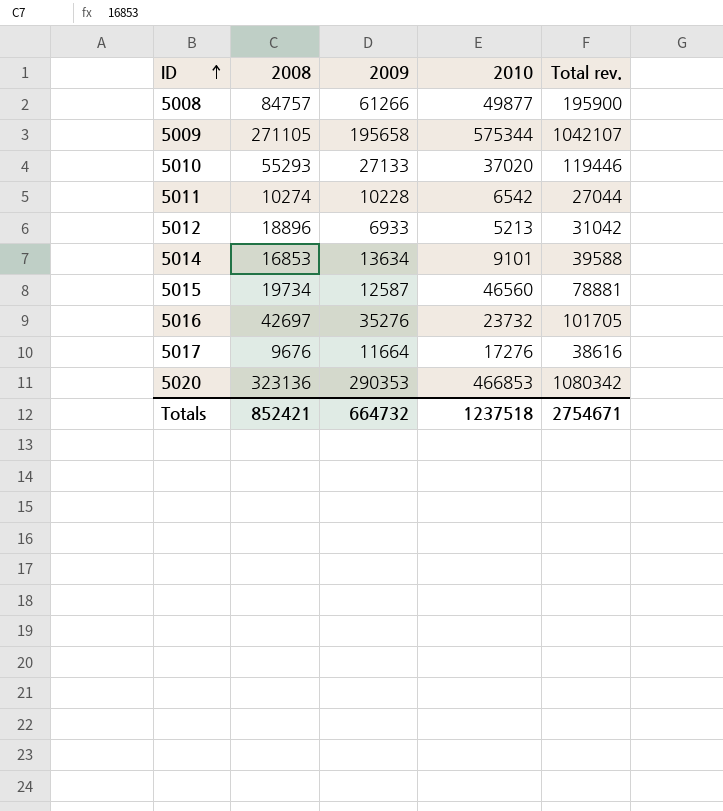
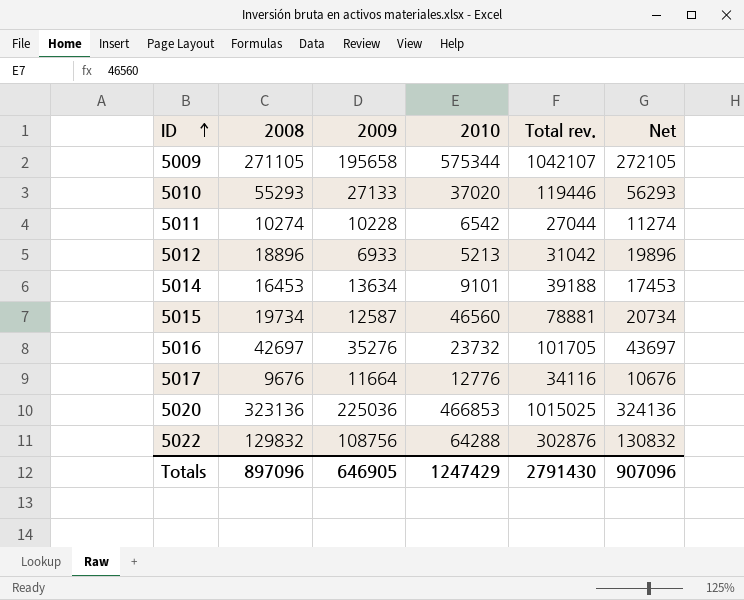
column Net | formula: none -> [2008] + 1000
row 5008: 84757 | 61266 | 49877 | 195900 -> none
5014 | 2008: 16853 -> 16453
5014 | Total rev.: 39588 -> 39188
5017 | 2010: 17276 -> 12776
5017 | Total rev.: 38616 -> 34116
5020 | 2009: 290353 -> 225036
5020 | Total rev.: 1080342 -> 1015025
row 5022: none -> 129832 | 108756 | 64288 | 302876 | 130832
Totals | 2008: 852421 -> 897096
Totals | 2009: 664732 -> 646905
Totals | 2010: 1237518 -> 1247429
Totals | Total rev.: 2754671 -> 2791430

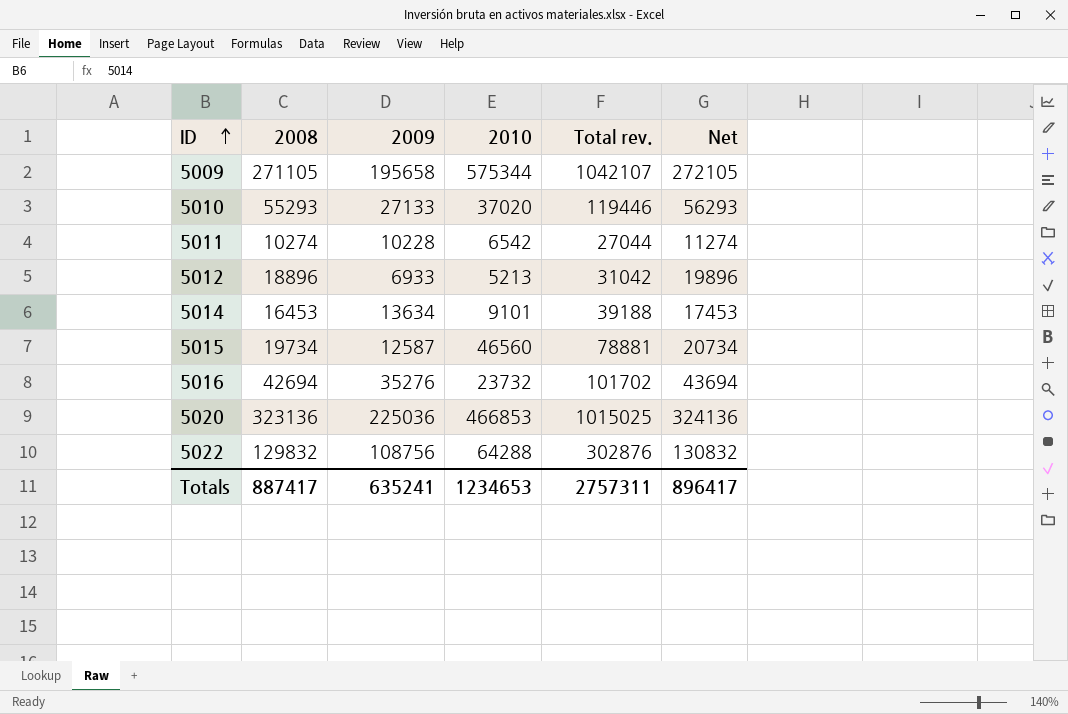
row 5017: 9676 | 11664 | 12776 | 34116 | 10676 -> none
5016 | 2008: 42697 -> 42694
5016 | Total rev.: 101705 -> 101702
5016 | Net: 43697 -> 43694
Totals | 2008: 897096 -> 887417
Totals | 2009: 646905 -> 635241
Totals | 2010: 1247429 -> 1234653
Totals | Total rev.: 2791430 -> 2757311
Totals | Net: 907096 -> 896417

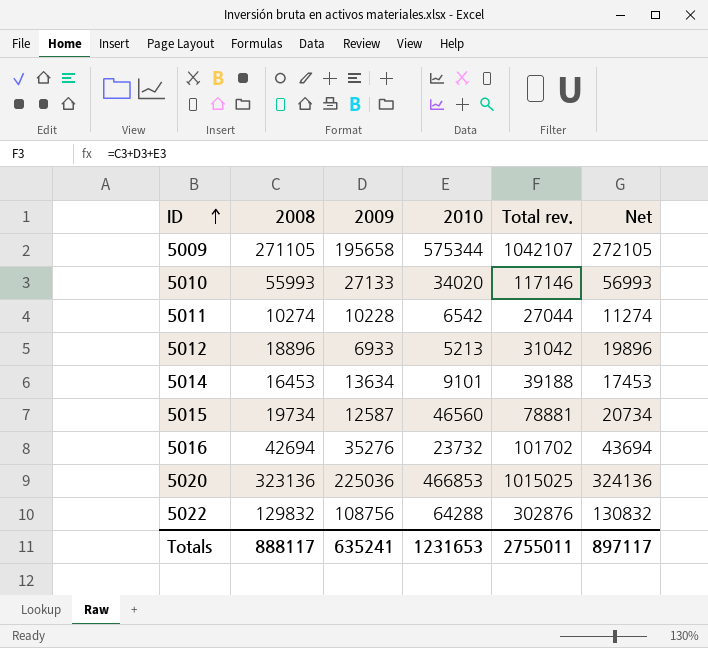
5010 | 2008: 55293 -> 55993
5010 | 2010: 37020 -> 34020
5010 | Total rev.: 119446 -> 117146
5010 | Net: 56293 -> 56993
Totals | 2008: 887417 -> 888117
Totals | 2010: 1234653 -> 1231653
Totals | Total rev.: 2757311 -> 2755011
Totals | Net: 896417 -> 897117

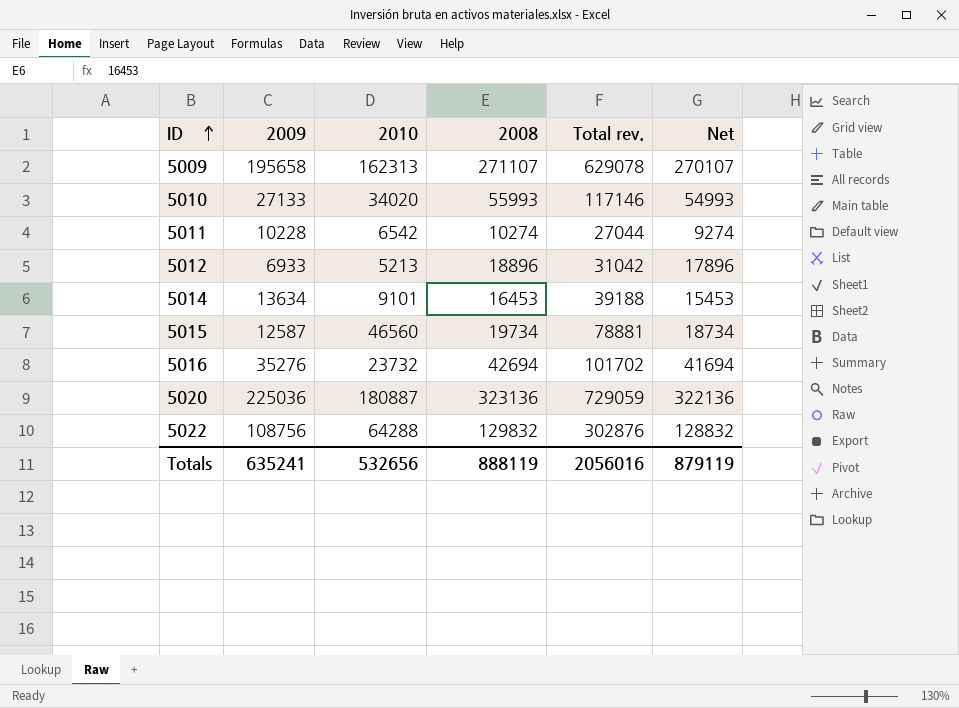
column 2008 | position: 2 -> 4
column Net | formula: [2008] + 1000 -> [2008] - 1000
5009 | 2010: 575344 -> 162313
5009 | 2008: 271105 -> 271107
5009 | Total rev.: 1042107 -> 629078
5020 | 2010: 466853 -> 180887
5020 | Total rev.: 1015025 -> 729059
Totals | 2010: 1231653 -> 532656
Totals | 2008: 888117 -> 888119
Totals | Total rev.: 2755011 -> 2056016
Totals | Net: 897117 -> 879119

